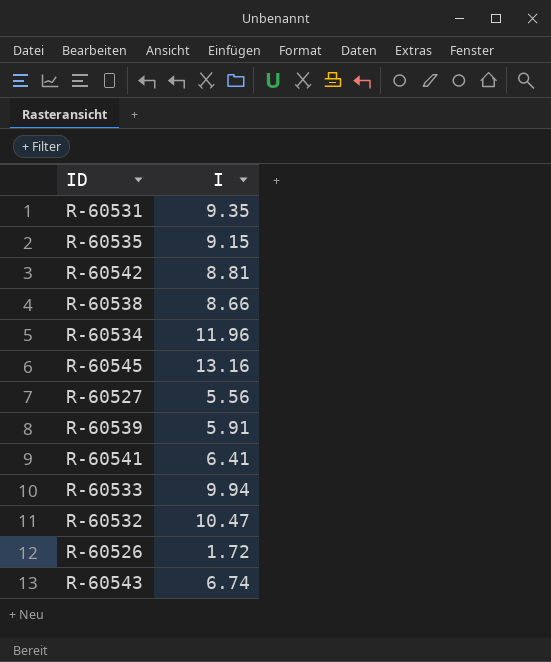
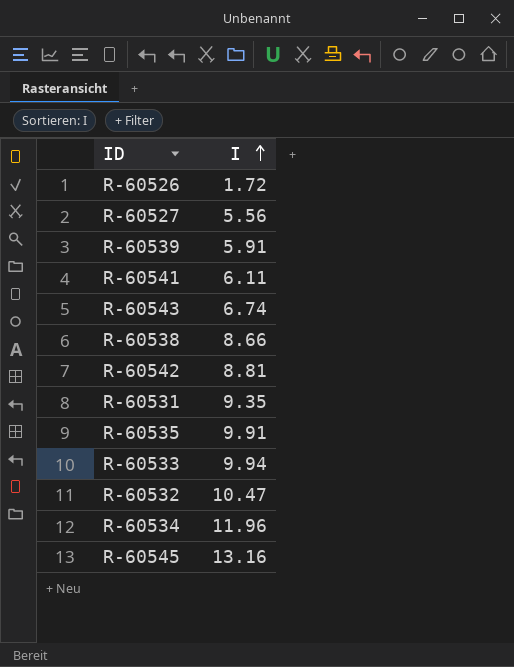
row order: none -> I ascending
R-60541 | I: 6.41 -> 6.11
R-60535 | I: 9.15 -> 9.91

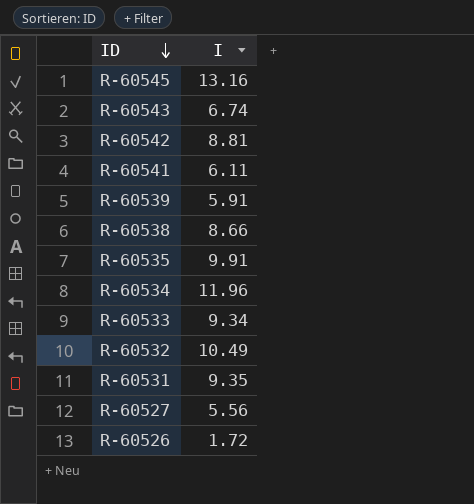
row order: I ascending -> ID descending
R-60533 | I: 9.94 -> 9.34
R-60532 | I: 10.47 -> 10.49

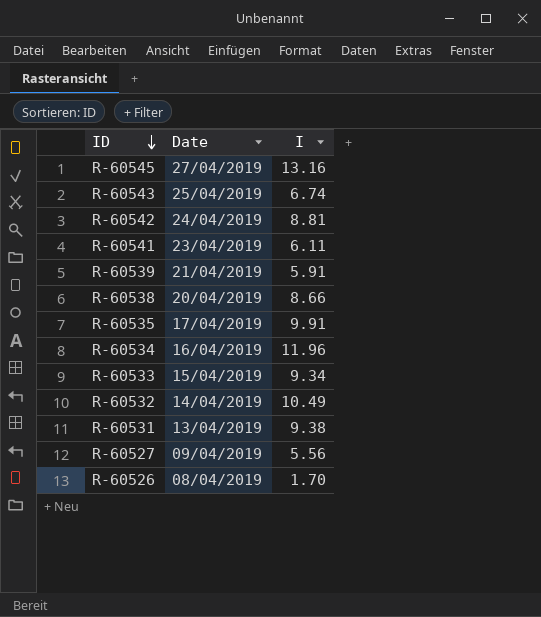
column Date | position: none -> 2
R-60531 | I: 9.35 -> 9.38
R-60526 | I: 1.72 -> 1.70

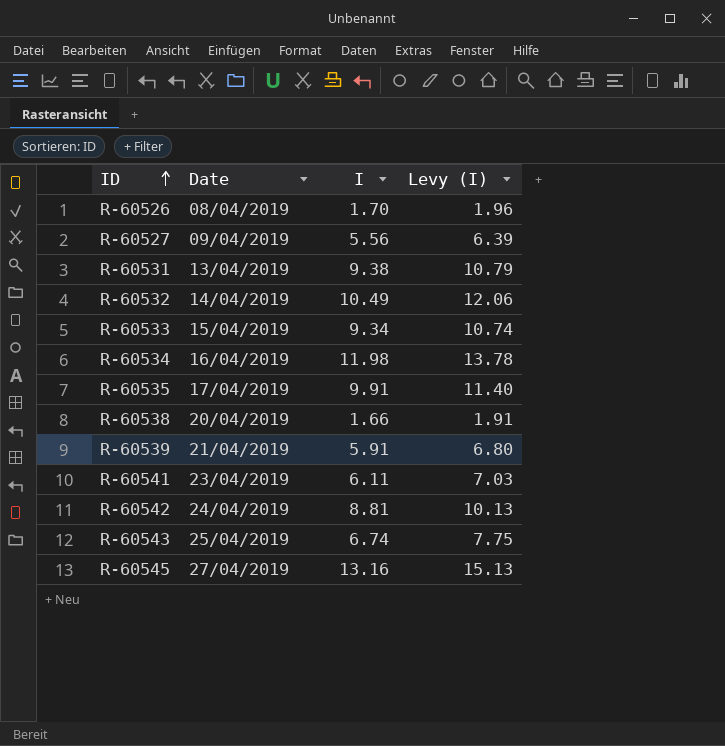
row order: ID descending -> ID ascending
column Levy (I) | formula: none -> [I] * 1.15
R-60534 | I: 11.96 -> 11.98
R-60538 | I: 8.66 -> 1.66

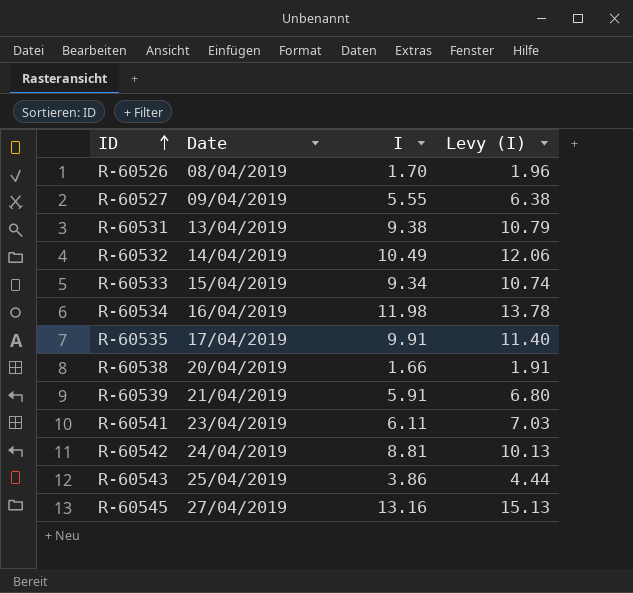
R-60527 | I: 5.56 -> 5.55
R-60527 | Levy (I): 6.39 -> 6.38
R-60543 | I: 6.74 -> 3.86
R-60543 | Levy (I): 7.75 -> 4.44

